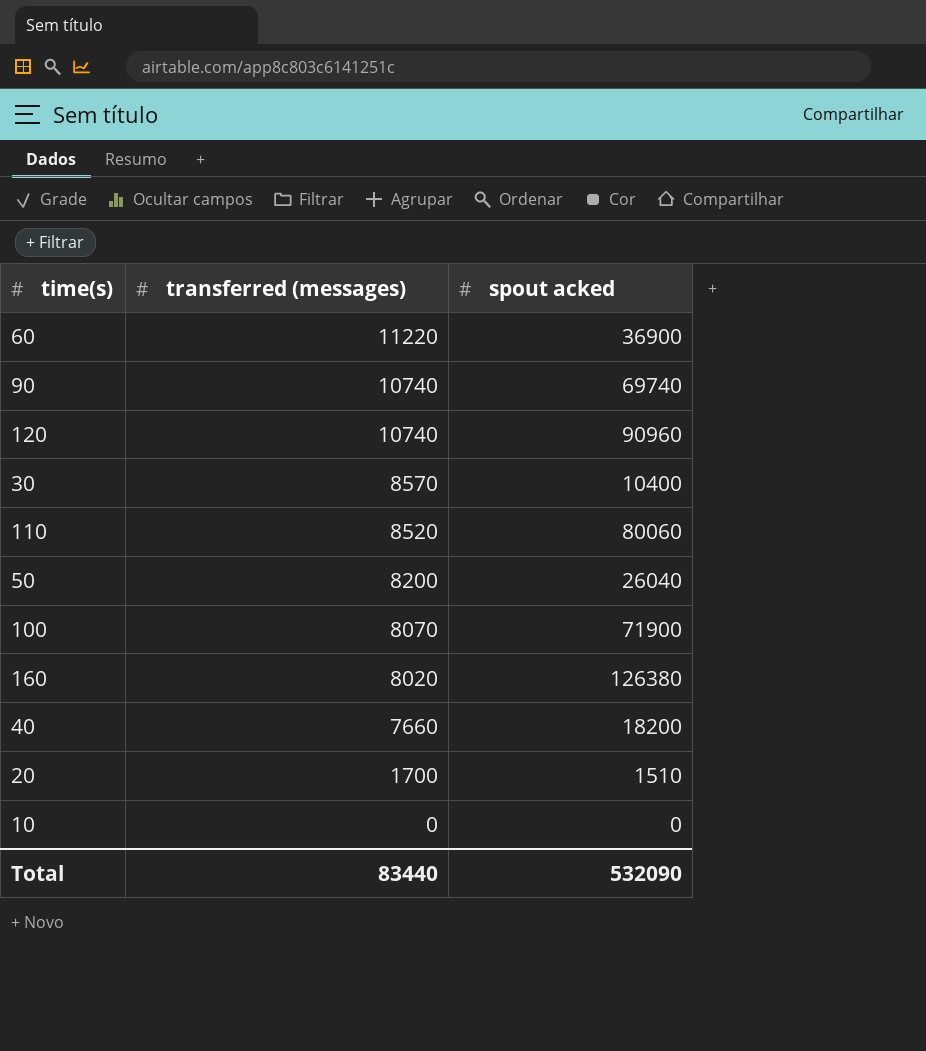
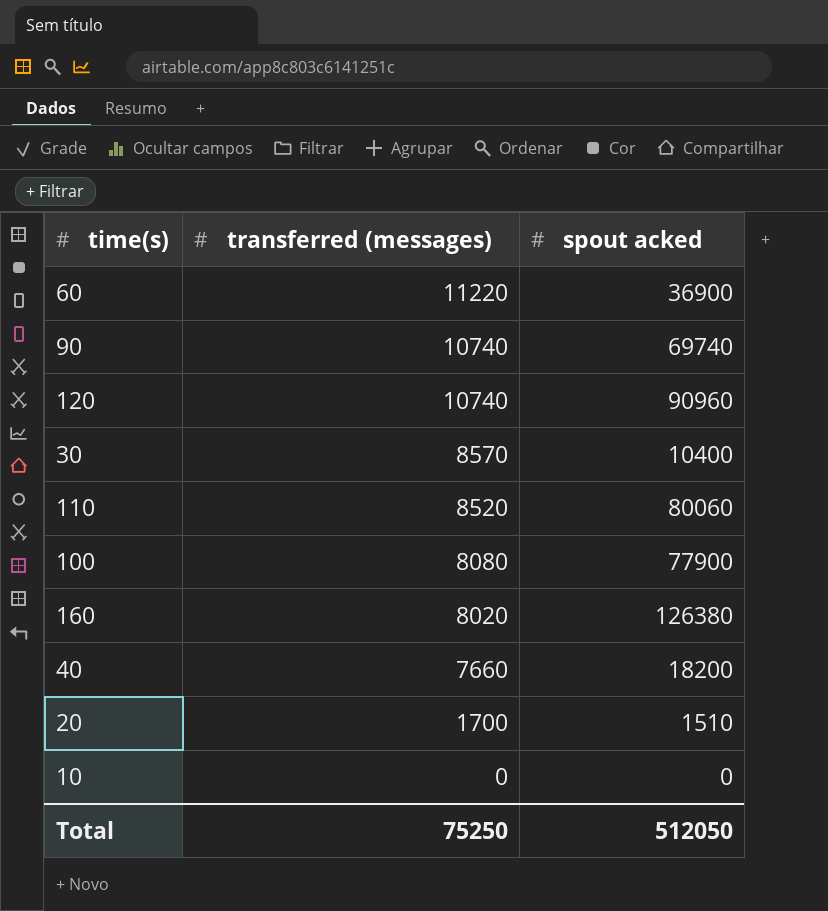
row 50: 8200 | 26040 -> none
100 | transferred (messages): 8070 -> 8080
100 | spout acked: 71900 -> 77900
Total | transferred (messages): 83440 -> 75250
Total | spout acked: 532090 -> 512050

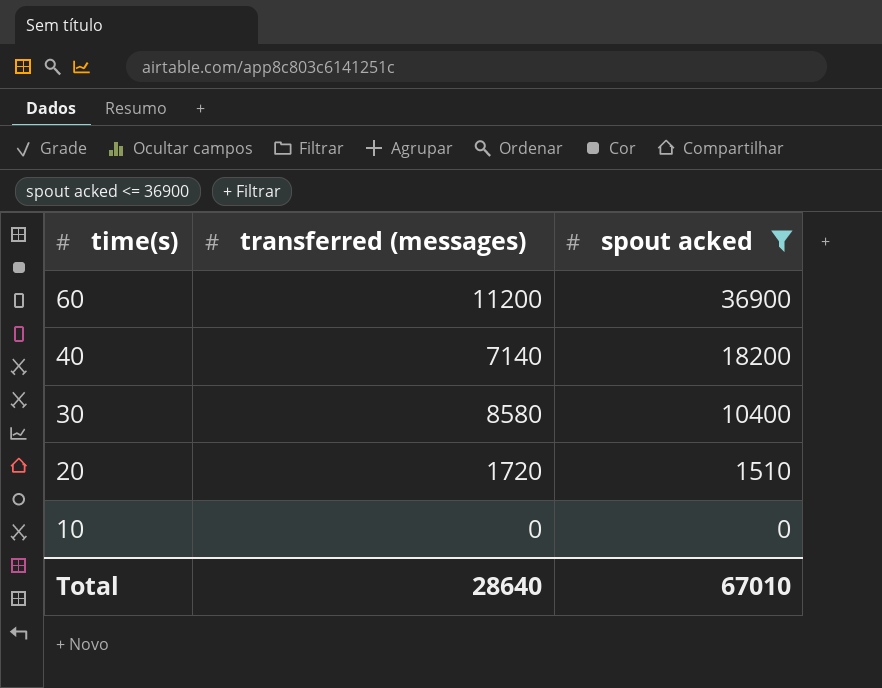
filter: none -> spout acked <= 36900
row order: transferred (messages) descending -> time(s) descending
60 | transferred (messages): 11220 -> 11200
40 | transferred (messages): 7660 -> 7140
30 | transferred (messages): 8570 -> 8580
20 | transferred (messages): 1700 -> 1720
Total | transferred (messages): 75250 -> 28640
Total | spout acked: 512050 -> 67010

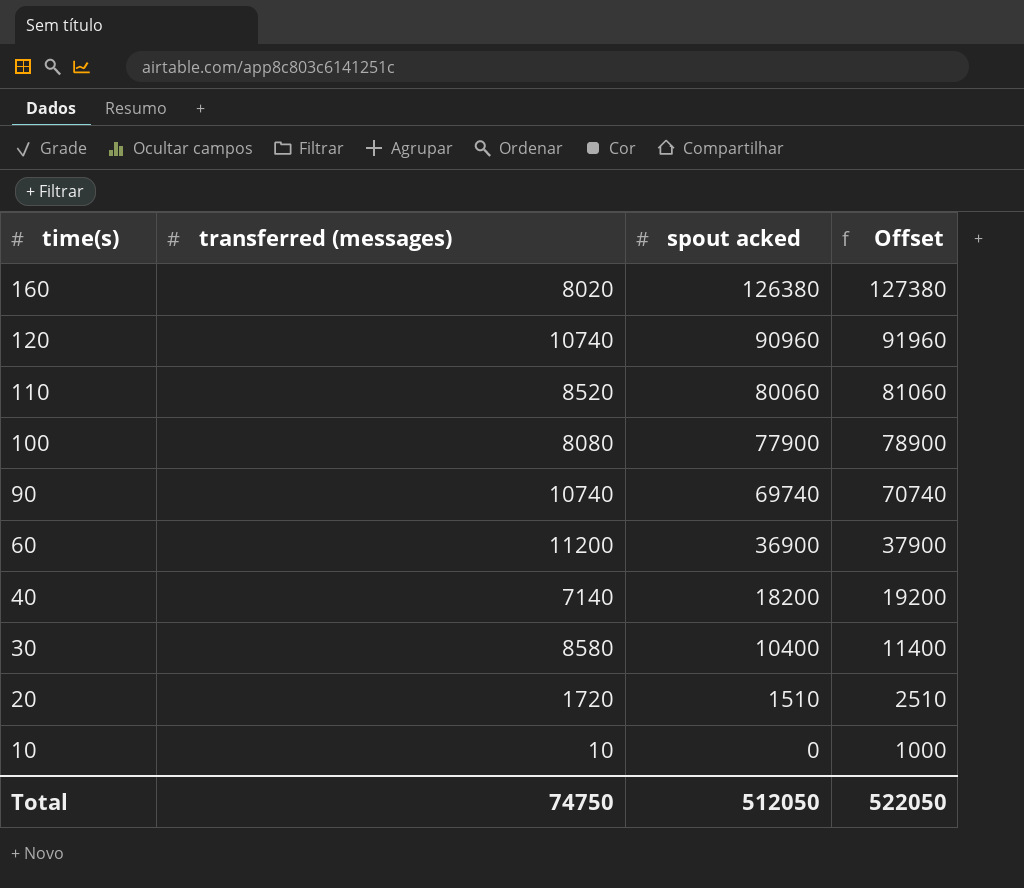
filter: spout acked <= 36900 -> none
column Offset | formula: none -> [spout acked] + 1000
10 | transferred (messages): 0 -> 10
Total | transferred (messages): 28640 -> 74750
Total | spout acked: 67010 -> 512050

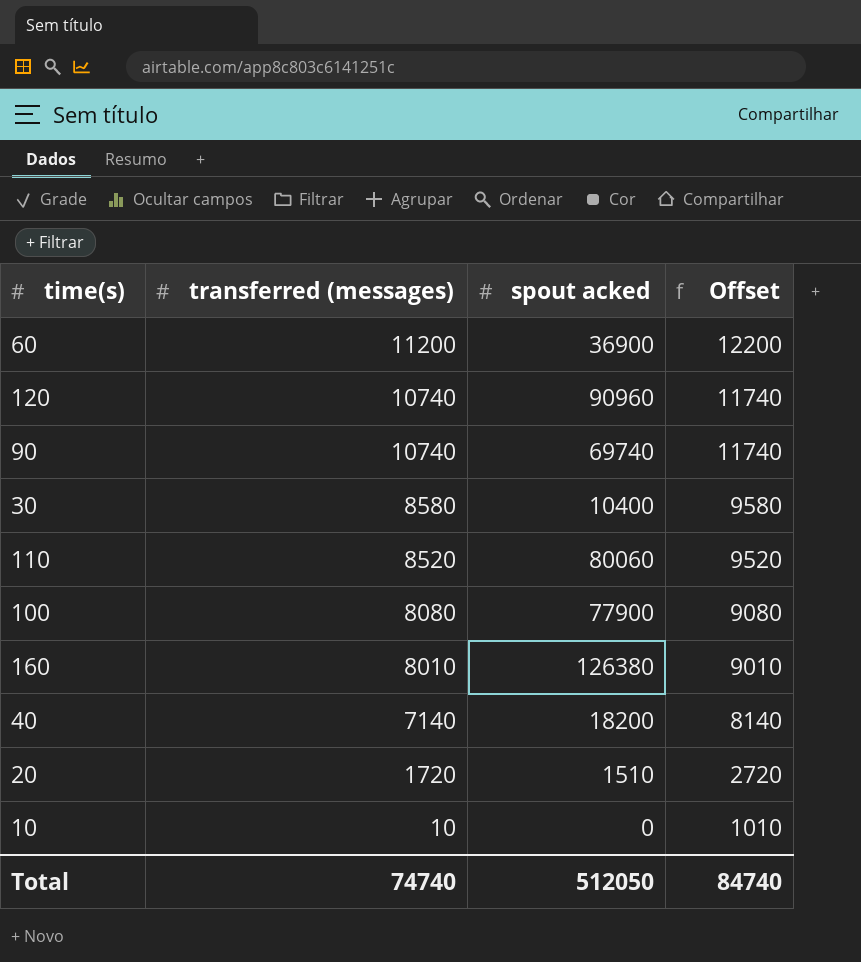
row order: time(s) descending -> transferred (messages) descending
column Offset | formula: [spout acked] + 1000 -> [transferred (messages)] + 1000
160 | transferred (messages): 8020 -> 8010
Total | transferred (messages): 74750 -> 74740
Total | Offset: 522050 -> 84740

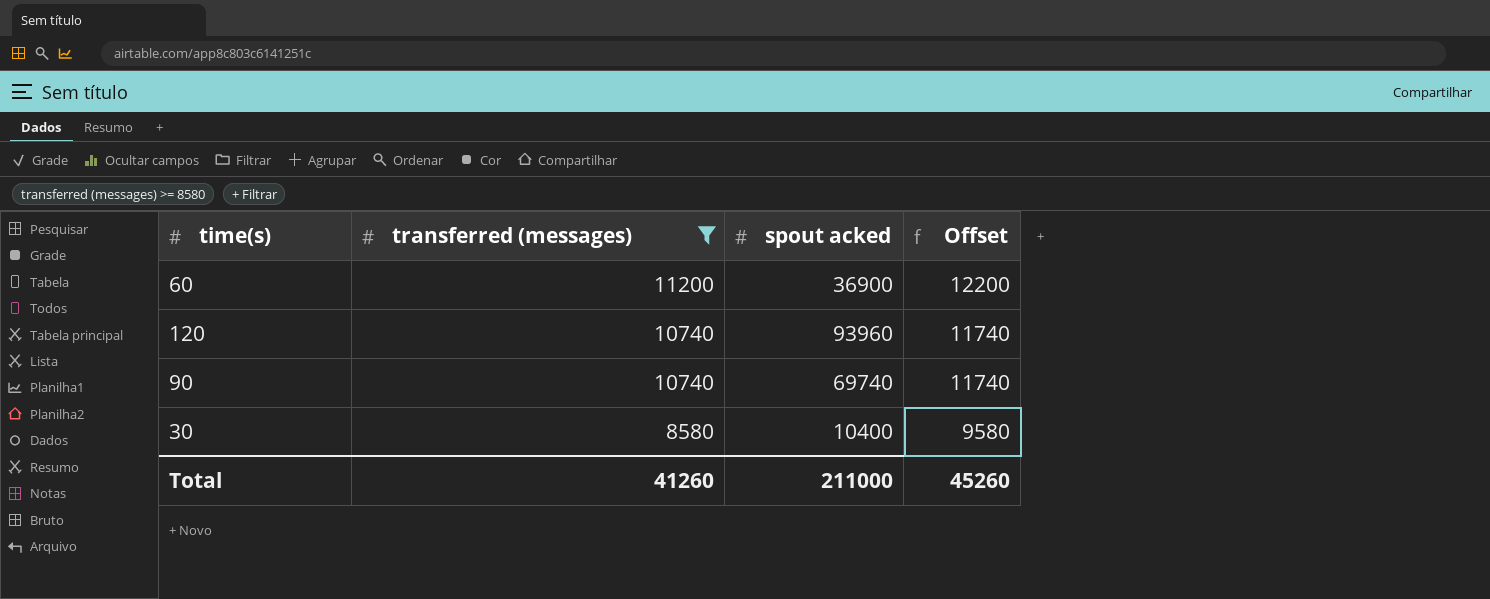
filter: none -> transferred (messages) >= 8580
120 | spout acked: 90960 -> 93960
Total | transferred (messages): 74740 -> 41260
Total | spout acked: 512050 -> 211000
Total | Offset: 84740 -> 45260

